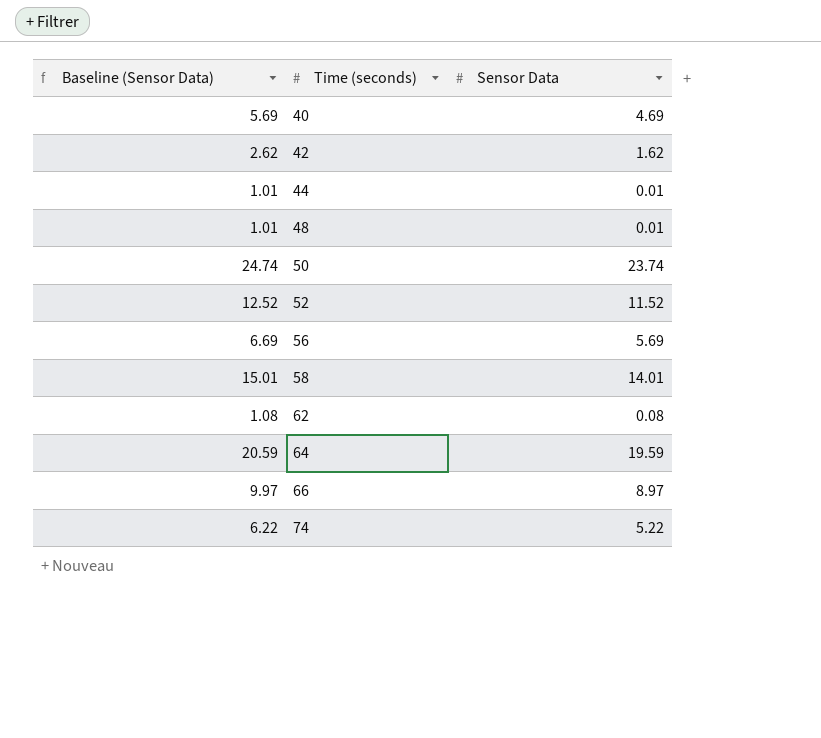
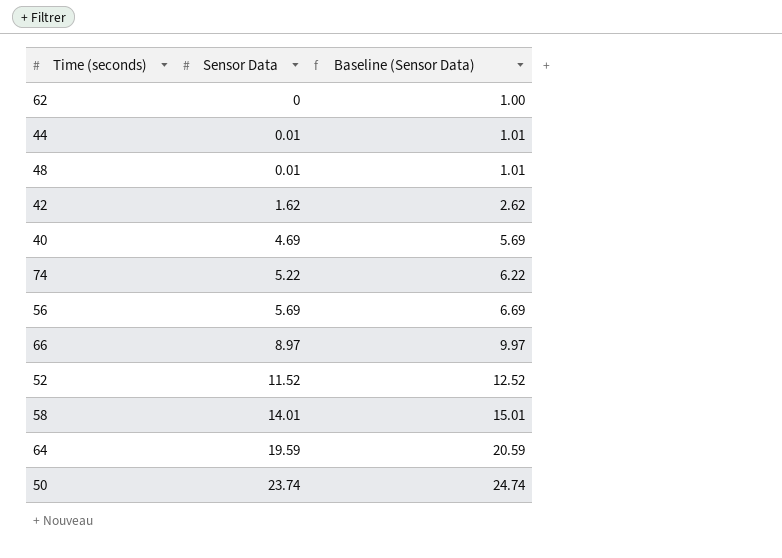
row order: Time (seconds) ascending -> Sensor Data ascending
column Baseline (Sensor Data) | position: 1 -> 3
62 | Sensor Data: 0.08 -> 0
62 | Baseline (Sensor Data): 1.08 -> 1.00

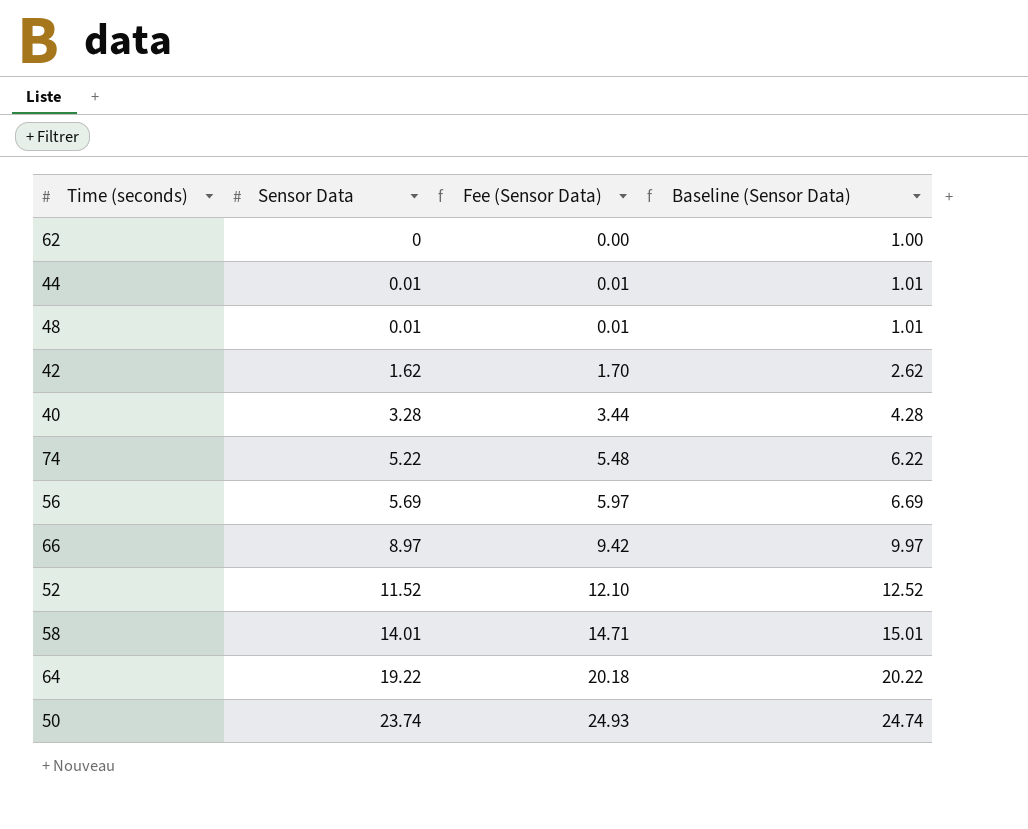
column Fee (Sensor Data) | formula: none -> [Sensor Data] * 1.05
40 | Sensor Data: 4.69 -> 3.28
40 | Baseline (Sensor Data): 5.69 -> 4.28
64 | Sensor Data: 19.59 -> 19.22
64 | Baseline (Sensor Data): 20.59 -> 20.22

